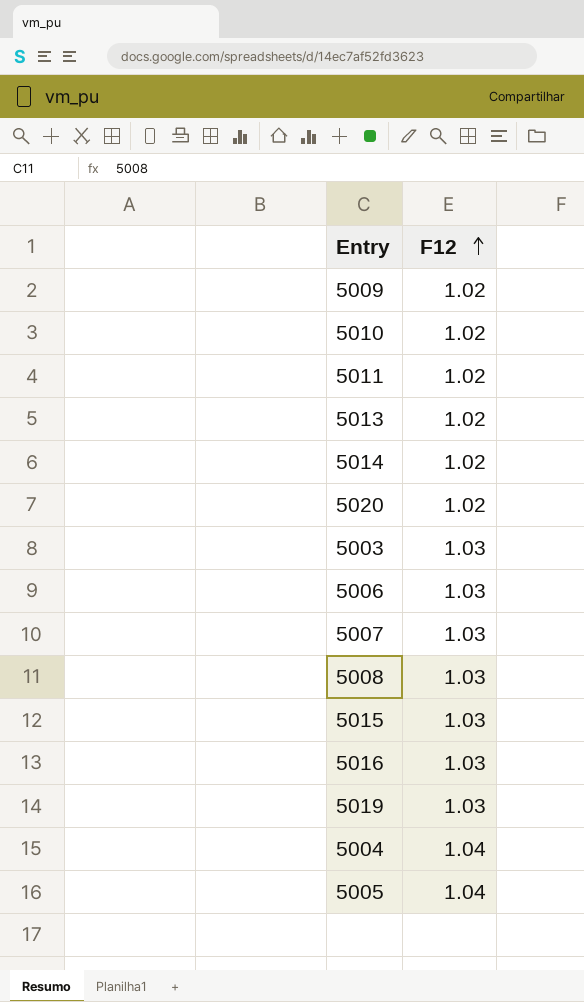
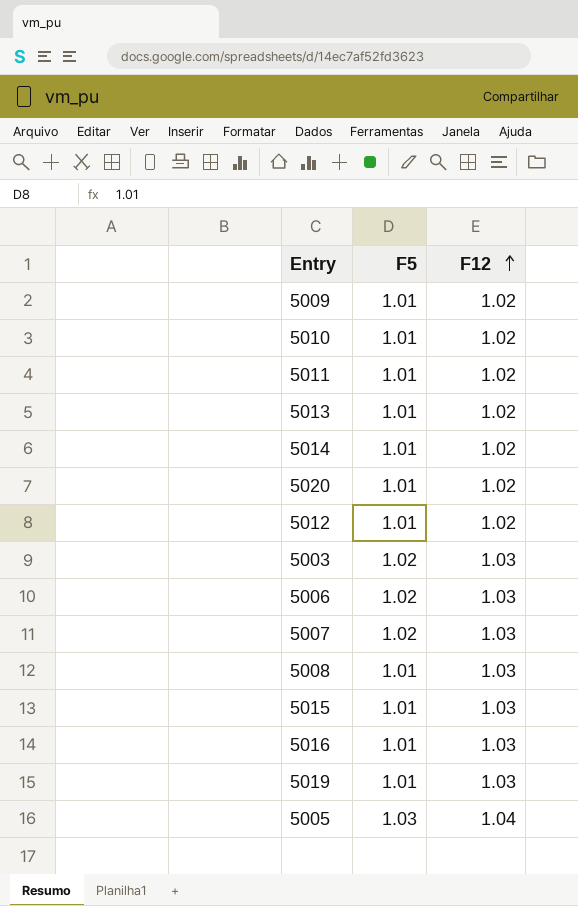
column F5 | position: none -> 2
row 5004: 1.04 -> none
row 5012: none -> 1.01 | 1.02

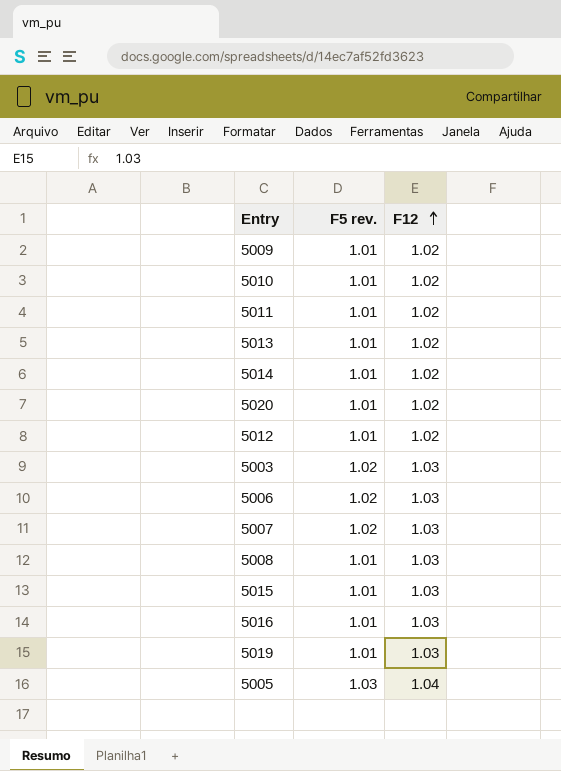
column name: F5 -> F5 rev.

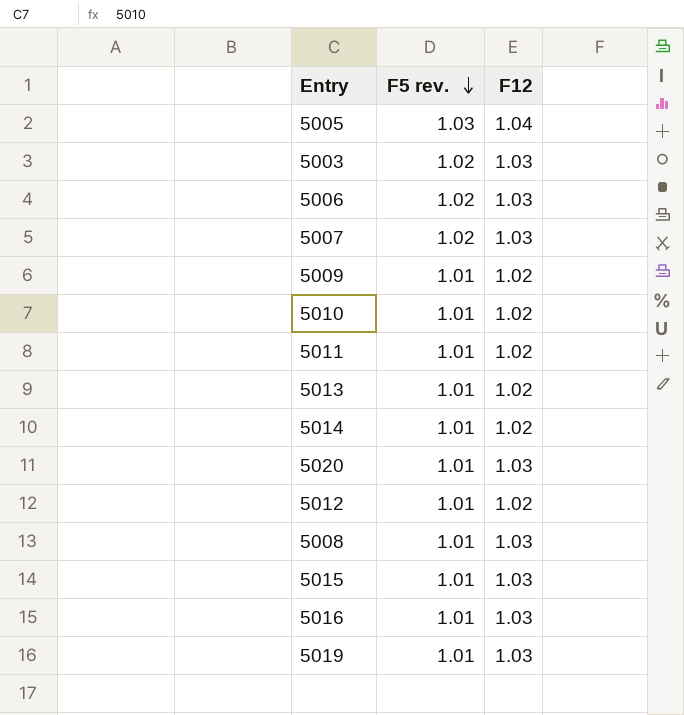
row order: F12 ascending -> F5 rev. descending
5020 | F12: 1.02 -> 1.03

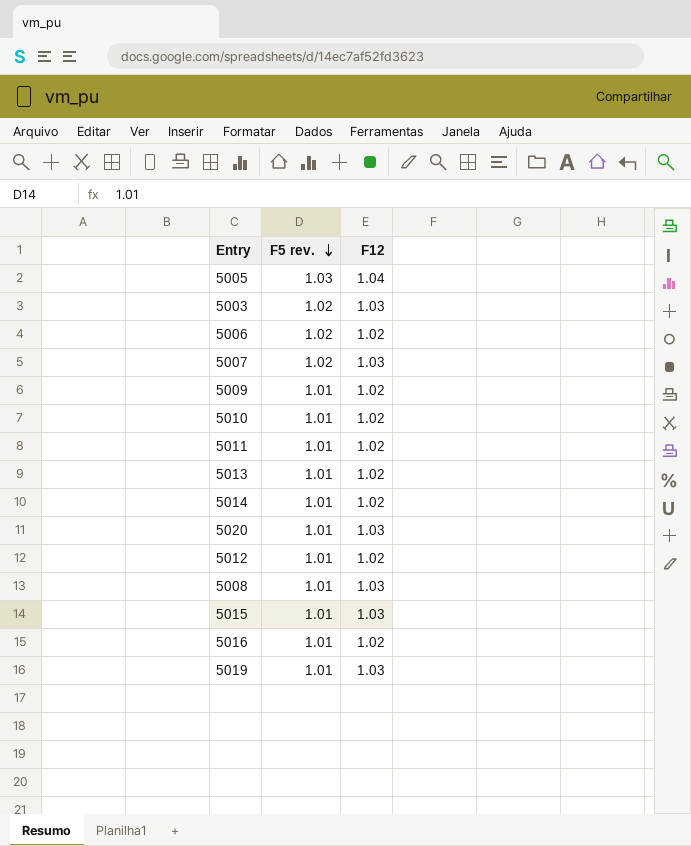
5006 | F12: 1.03 -> 1.02
5016 | F12: 1.03 -> 1.02

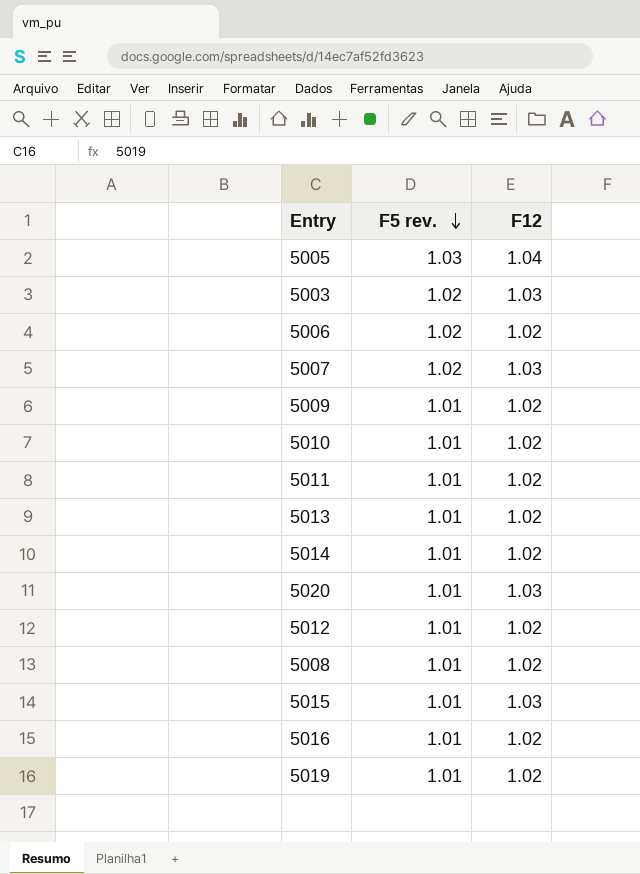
5008 | F12: 1.03 -> 1.02
5019 | F12: 1.03 -> 1.02

